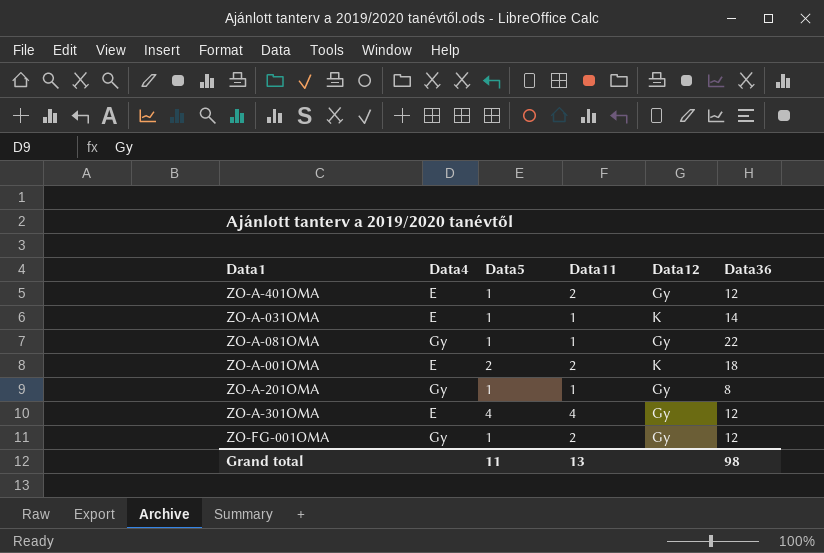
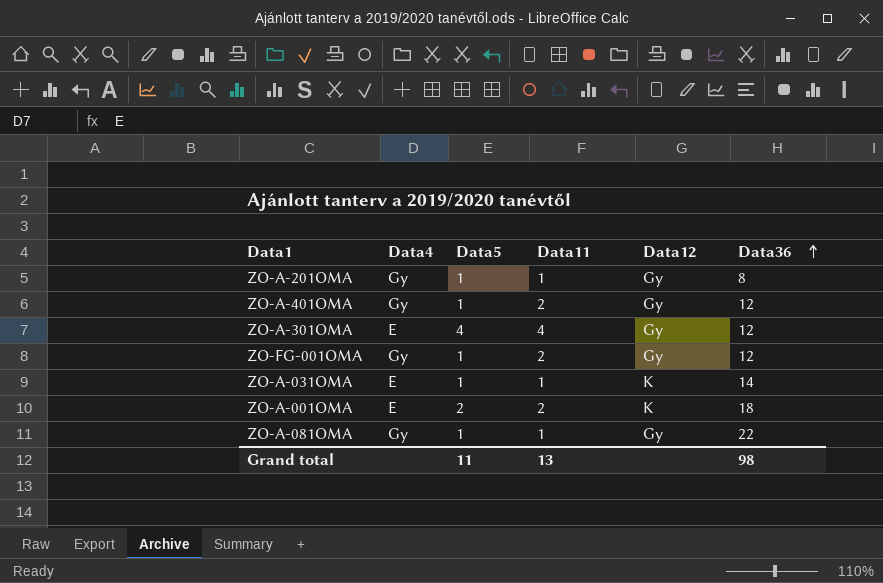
row order: none -> Data36 ascending
ZO-A-401OMA | Data4: E -> Gy

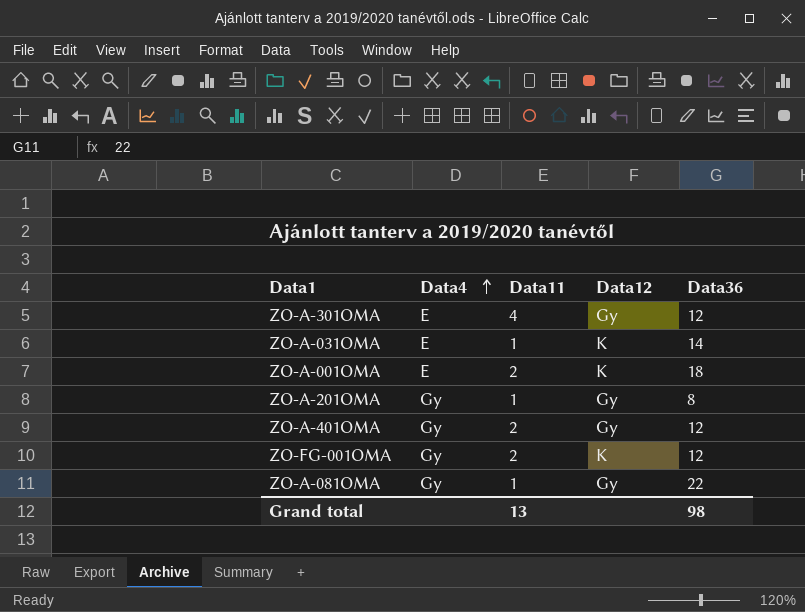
row order: Data36 ascending -> Data4 ascending
column Data5 | position: 3 -> none
ZO-FG-001OMA | Data12: Gy -> K

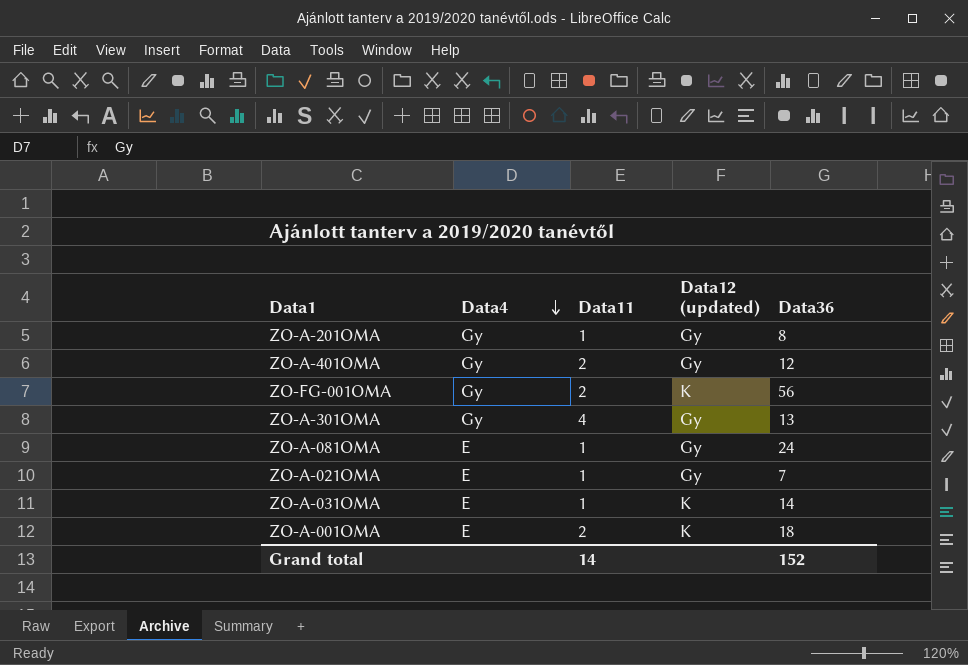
row order: Data4 ascending -> Data4 descending
column name: Data12 -> Data12 (updated)
ZO-FG-001OMA | Data36: 12 -> 56
ZO-A-301OMA | Data4: E -> Gy
ZO-A-301OMA | Data36: 12 -> 13
ZO-A-081OMA | Data4: Gy -> E
ZO-A-081OMA | Data36: 22 -> 24
row ZO-A-021OMA: none -> E | 1 | Gy | 7
Grand total | Data11: 13 -> 14
Grand total | Data36: 98 -> 152

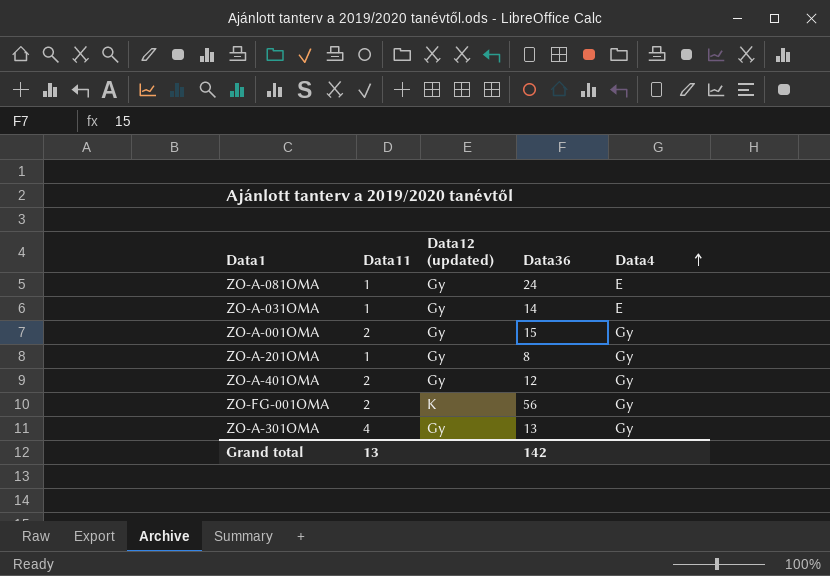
row order: Data4 descending -> Data4 ascending
column Data4 | position: 2 -> 5
row ZO-A-021OMA: E | 1 | Gy | 7 -> none
ZO-A-031OMA | Data12 (updated): K -> Gy
ZO-A-001OMA | Data12 (updated): K -> Gy
ZO-A-001OMA | Data36: 18 -> 15
ZO-A-001OMA | Data4: E -> Gy
Grand total | Data11: 14 -> 13
Grand total | Data36: 152 -> 142

